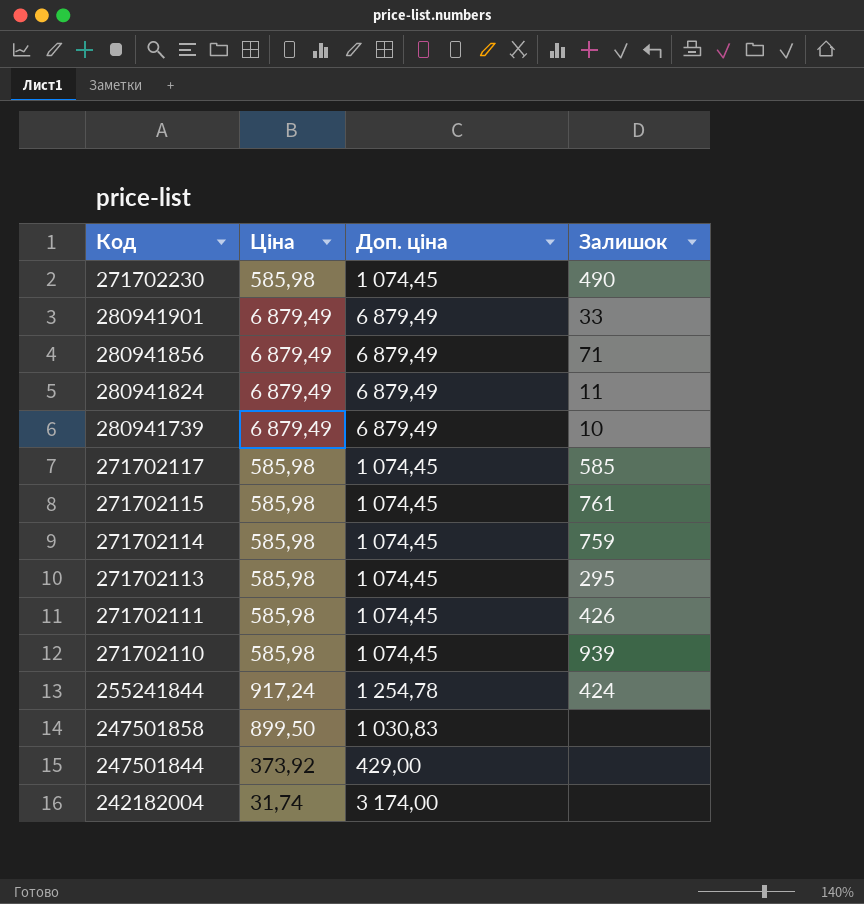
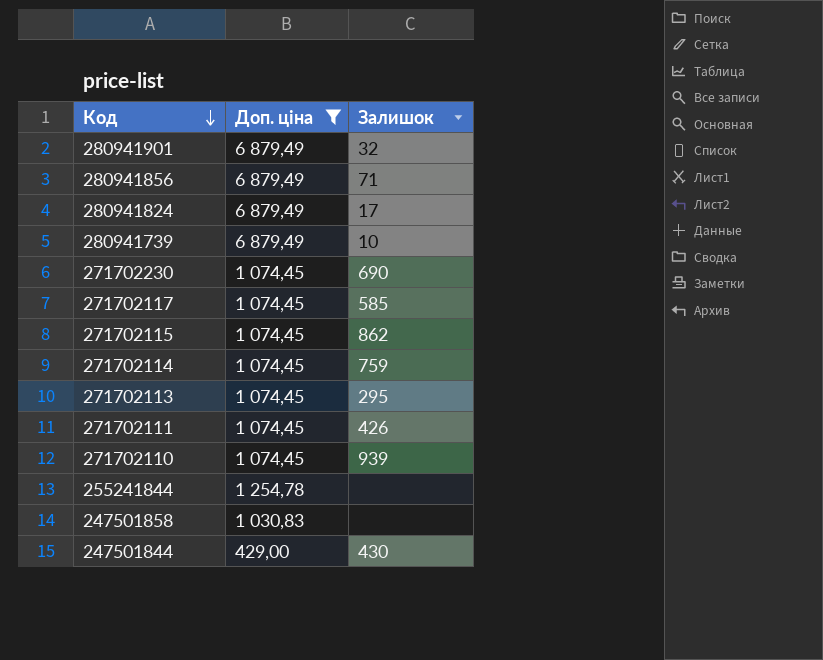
filter: none -> Доп. ціна != 3 174,00
row order: none -> Код descending
column Ціна | position: 2 -> none
280941901 | Залишок: 33 -> 32
280941824 | Залишок: 11 -> 17
271702230 | Залишок: 490 -> 690
271702115 | Залишок: 761 -> 862
255241844 | Залишок: 424 -> none
247501844 | Залишок: none -> 430

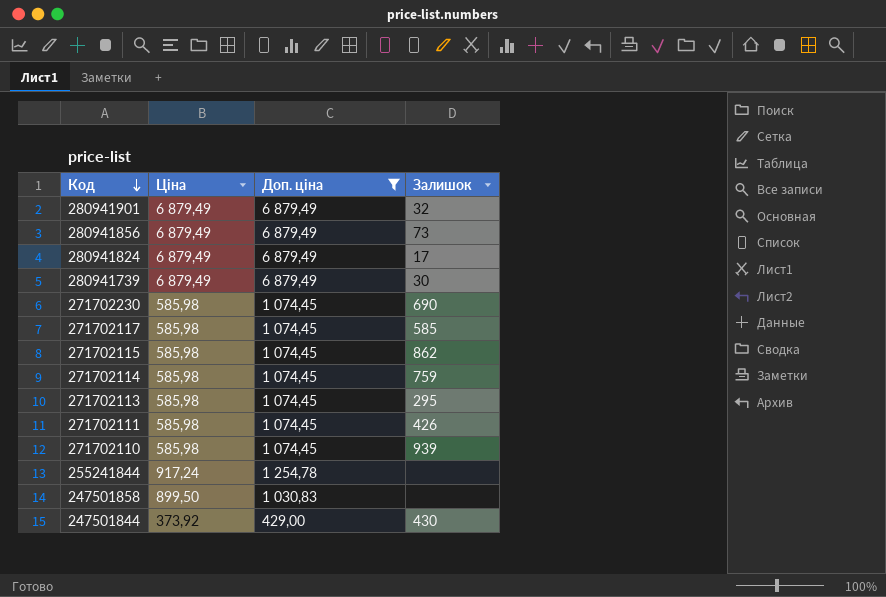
column Ціна | position: none -> 2
280941856 | Залишок: 71 -> 73
280941739 | Залишок: 10 -> 30

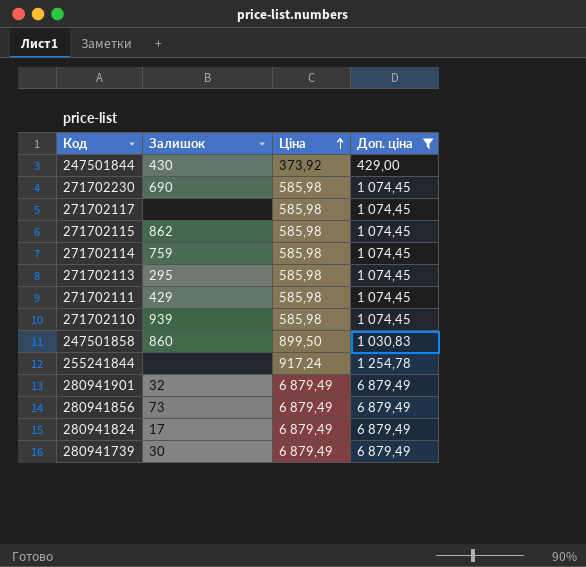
row order: Код descending -> Ціна ascending
column Залишок | position: 4 -> 2
271702117 | Залишок: 585 -> none
271702111 | Залишок: 426 -> 429
247501858 | Залишок: none -> 860

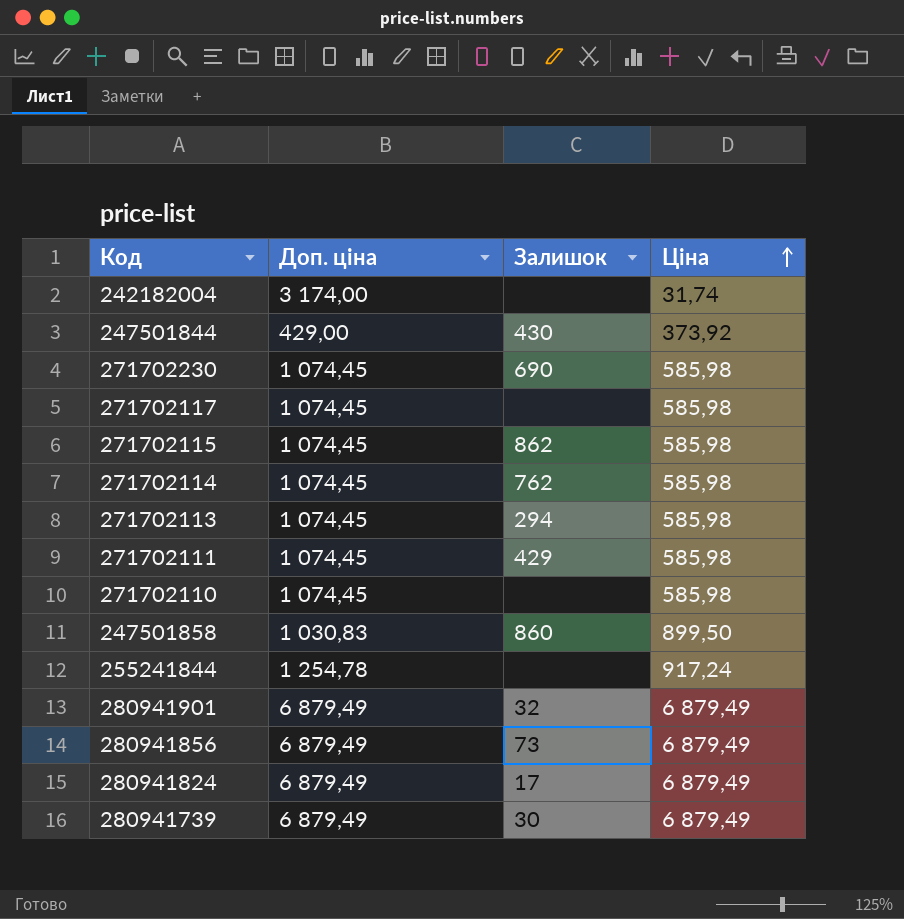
filter: Доп. ціна != 3 174,00 -> none
column Доп. ціна | position: 4 -> 2
271702114 | Залишок: 759 -> 762
271702113 | Залишок: 295 -> 294
271702110 | Залишок: 939 -> none

